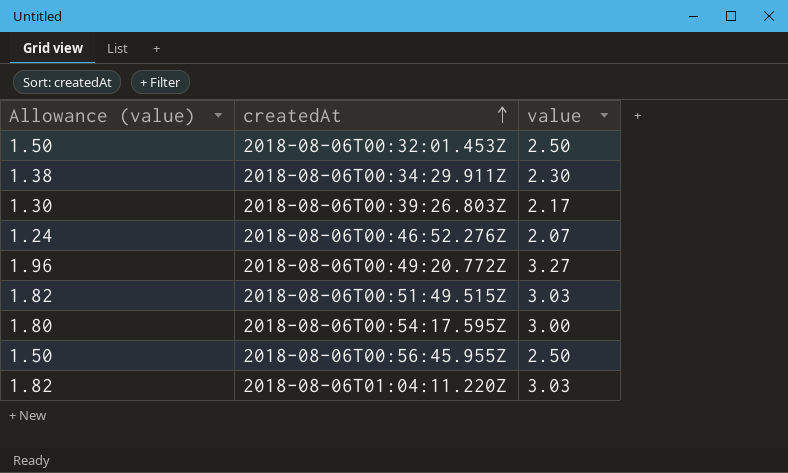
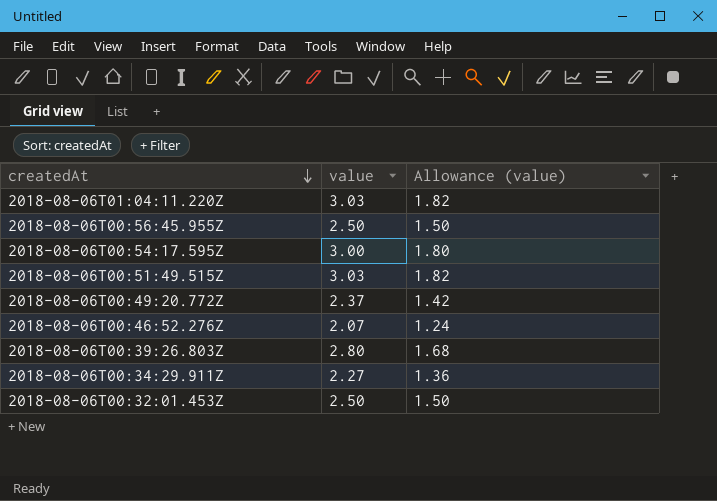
row order: createdAt ascending -> createdAt descending
column Allowance (value) | position: 1 -> 3
2018-08-06T00:49:20.772Z | value: 3.27 -> 2.37
2018-08-06T00:49:20.772Z | Allowance (value): 1.96 -> 1.42
2018-08-06T00:39:26.803Z | value: 2.17 -> 2.80
2018-08-06T00:39:26.803Z | Allowance (value): 1.30 -> 1.68
2018-08-06T00:34:29.911Z | value: 2.30 -> 2.27
2018-08-06T00:34:29.911Z | Allowance (value): 1.38 -> 1.36

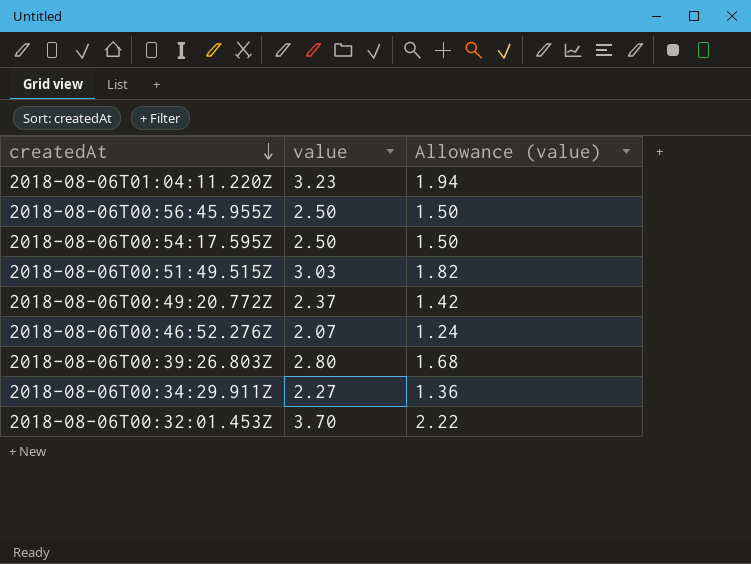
2018-08-06T01:04:11.220Z | value: 3.03 -> 3.23
2018-08-06T01:04:11.220Z | Allowance (value): 1.82 -> 1.94
2018-08-06T00:54:17.595Z | value: 3.00 -> 2.50
2018-08-06T00:54:17.595Z | Allowance (value): 1.80 -> 1.50
2018-08-06T00:32:01.453Z | value: 2.50 -> 3.70
2018-08-06T00:32:01.453Z | Allowance (value): 1.50 -> 2.22

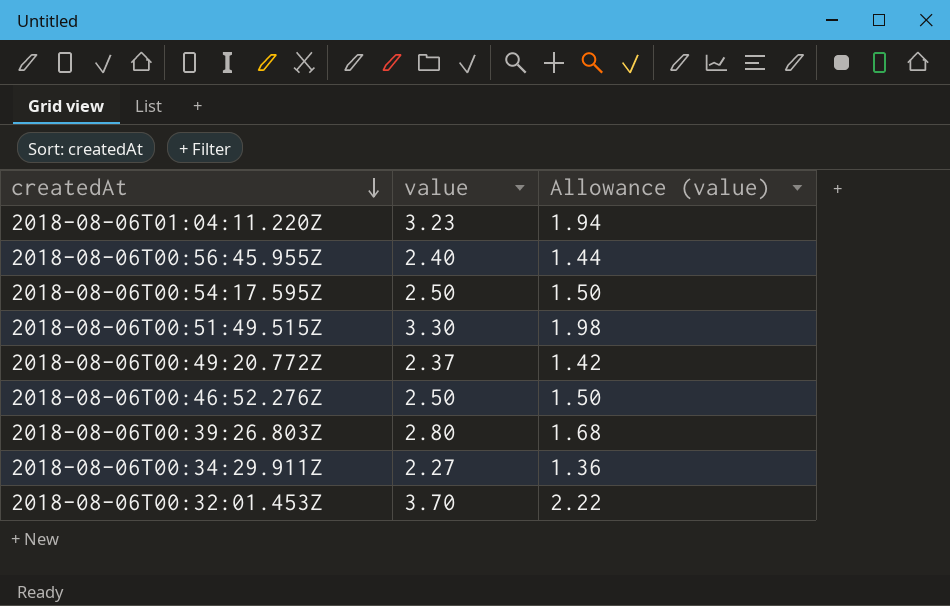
2018-08-06T00:56:45.955Z | value: 2.50 -> 2.40
2018-08-06T00:56:45.955Z | Allowance (value): 1.50 -> 1.44
2018-08-06T00:51:49.515Z | value: 3.03 -> 3.30
2018-08-06T00:51:49.515Z | Allowance (value): 1.82 -> 1.98
2018-08-06T00:46:52.276Z | value: 2.07 -> 2.50
2018-08-06T00:46:52.276Z | Allowance (value): 1.24 -> 1.50

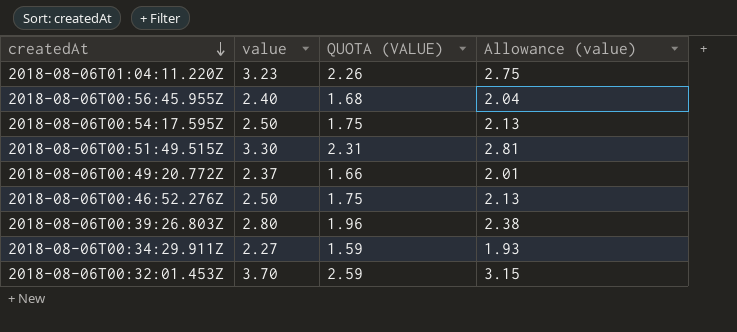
column QUOTA (VALUE) | formula: none -> [value] * 0.7
column Allowance (value) | formula: [value] * 0.6 -> [value] * 0.85

